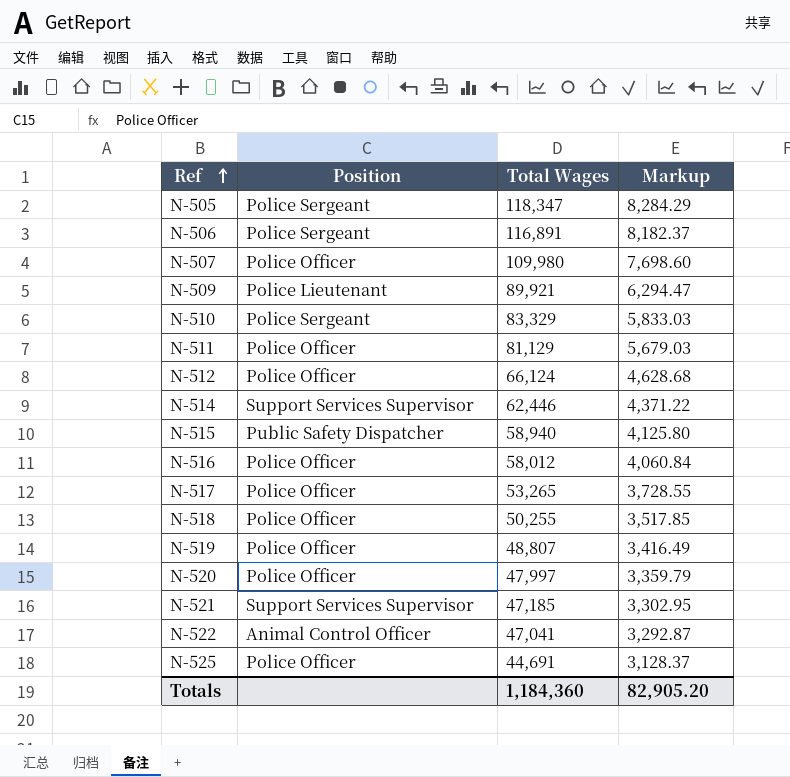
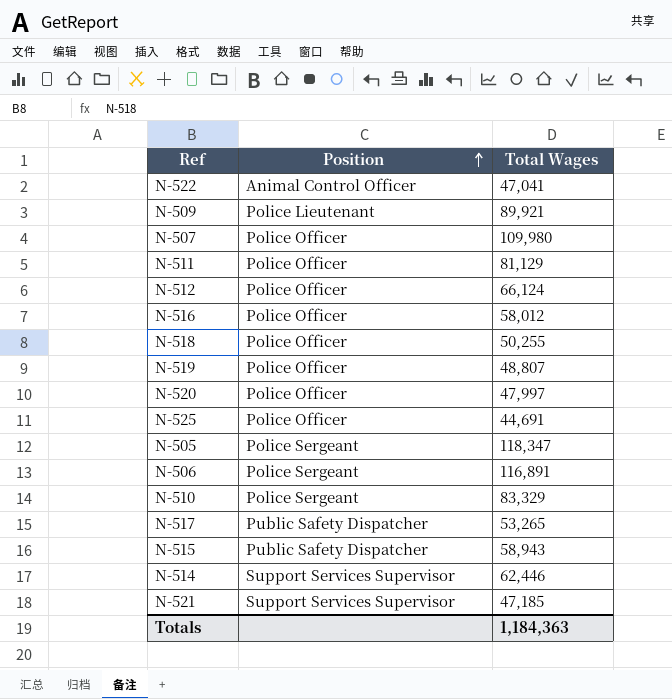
row order: Ref ascending -> Position ascending
column Markup | formula: [Total Wages] * 0.07 -> none
N-517 | Position: Police Officer -> Public Safety Dispatcher
N-515 | Total Wages: 58,940 -> 58,943
Totals | Total Wages: 1,184,360 -> 1,184,363

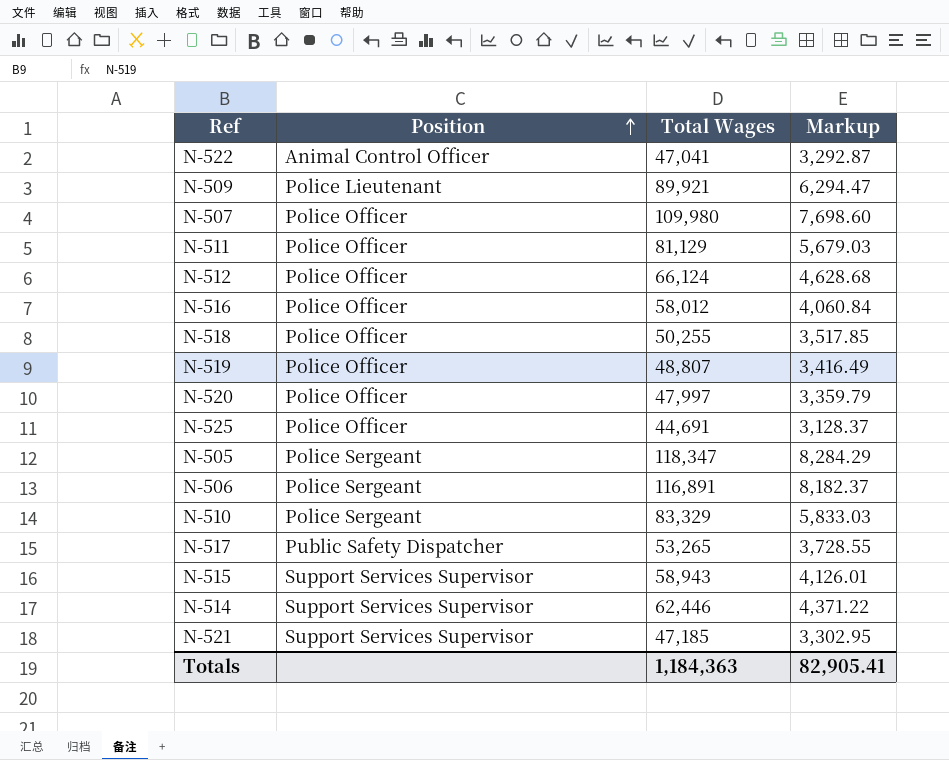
column Markup | formula: none -> [Total Wages] * 0.07
N-515 | Position: Public Safety Dispatcher -> Support Services Supervisor

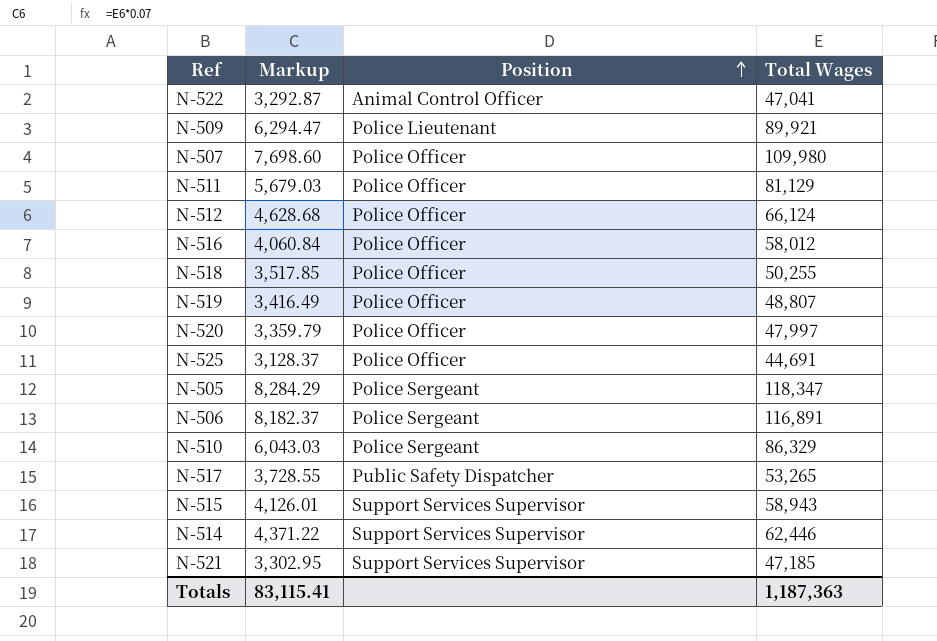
column Markup | position: 4 -> 2
N-510 | Markup: 5,833.03 -> 6,043.03
N-510 | Total Wages: 83,329 -> 86,329
Totals | Markup: 82,905.41 -> 83,115.41
Totals | Total Wages: 1,184,363 -> 1,187,363

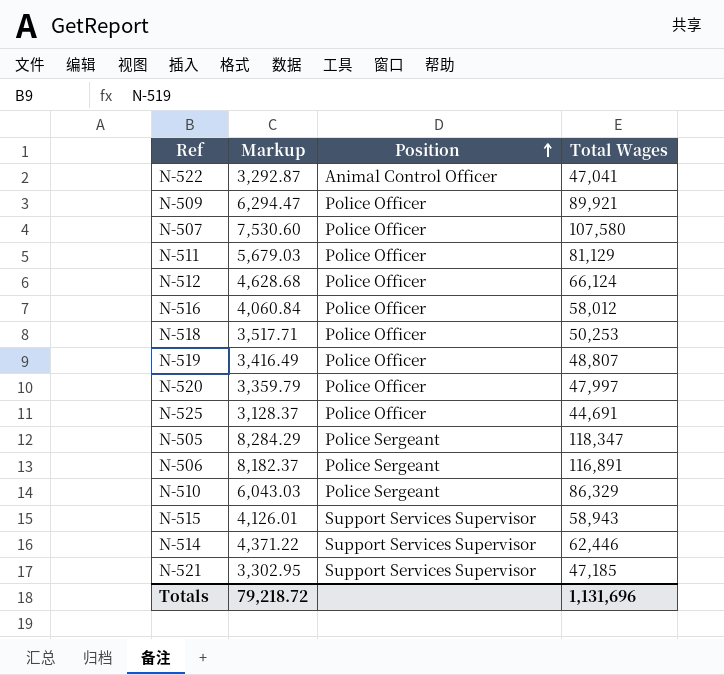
row N-517: 3,728.55 | Public Safety Dispatcher | 53,265 -> none
N-509 | Position: Police Lieutenant -> Police Officer
N-507 | Markup: 7,698.60 -> 7,530.60
N-507 | Total Wages: 109,980 -> 107,580
N-518 | Markup: 3,517.85 -> 3,517.71
N-518 | Total Wages: 50,255 -> 50,253
Totals | Markup: 83,115.41 -> 79,218.72
Totals | Total Wages: 1,187,363 -> 1,131,696

